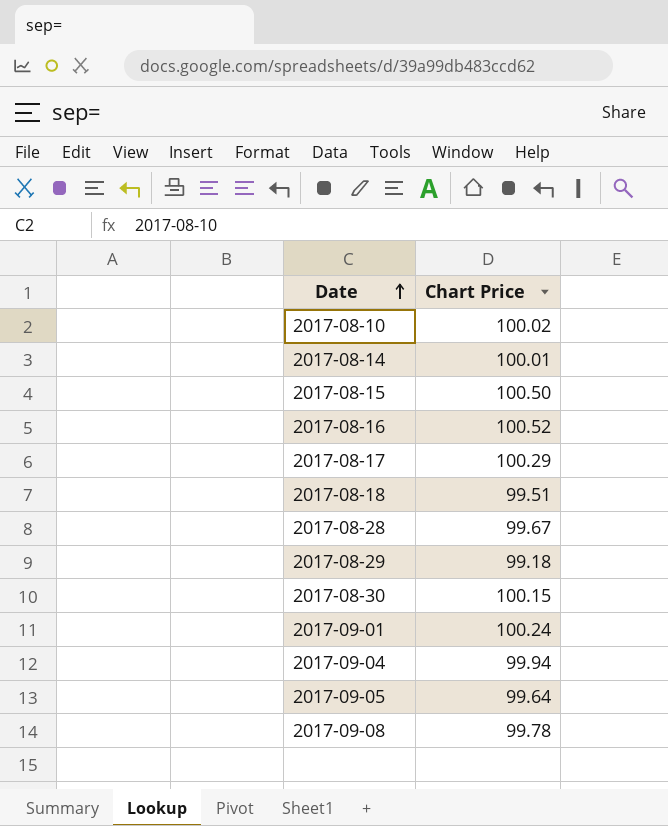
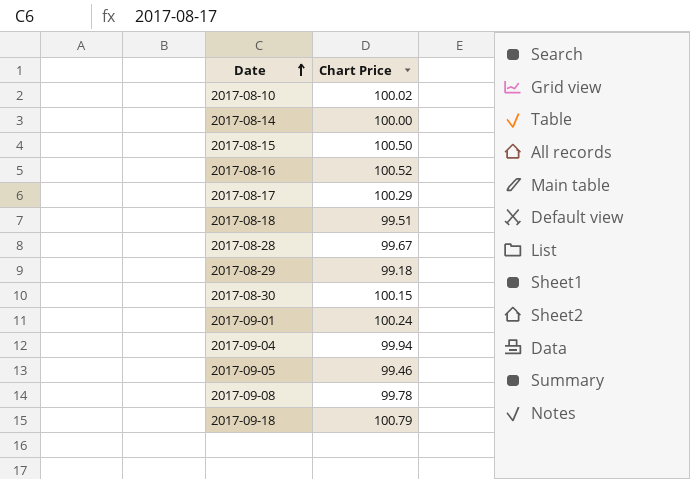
2017-08-14 | Chart Price: 100.01 -> 100.00
2017-09-05 | Chart Price: 99.64 -> 99.46
row 2017-09-18: none -> 100.79

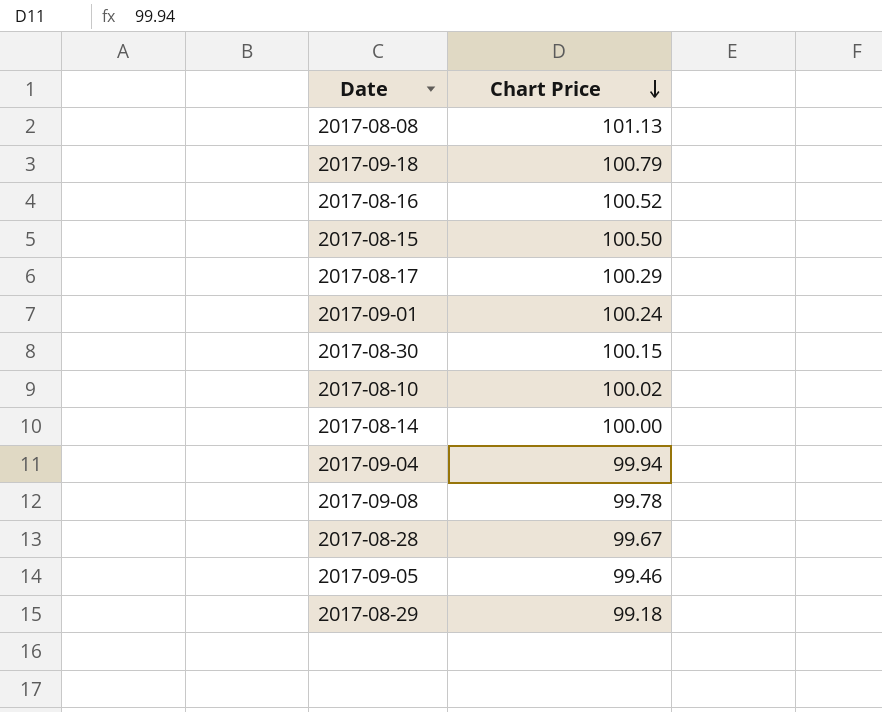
row order: Date ascending -> Chart Price descending
row 2017-08-18: 99.51 -> none
row 2017-08-08: none -> 101.13

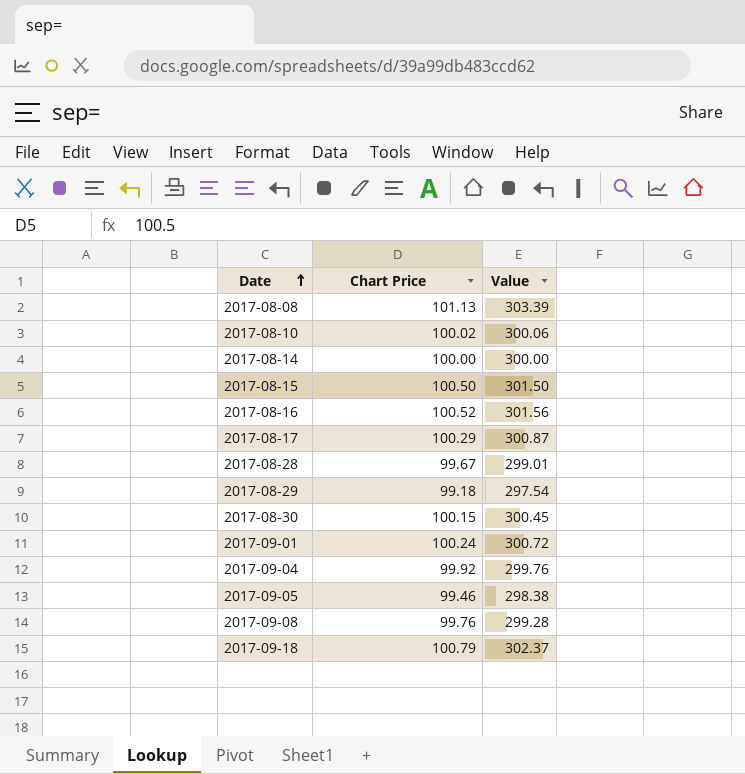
row order: Chart Price descending -> Date ascending
column Value | formula: none -> [Chart Price] * 3
2017-09-04 | Chart Price: 99.94 -> 99.92
2017-09-08 | Chart Price: 99.78 -> 99.76

